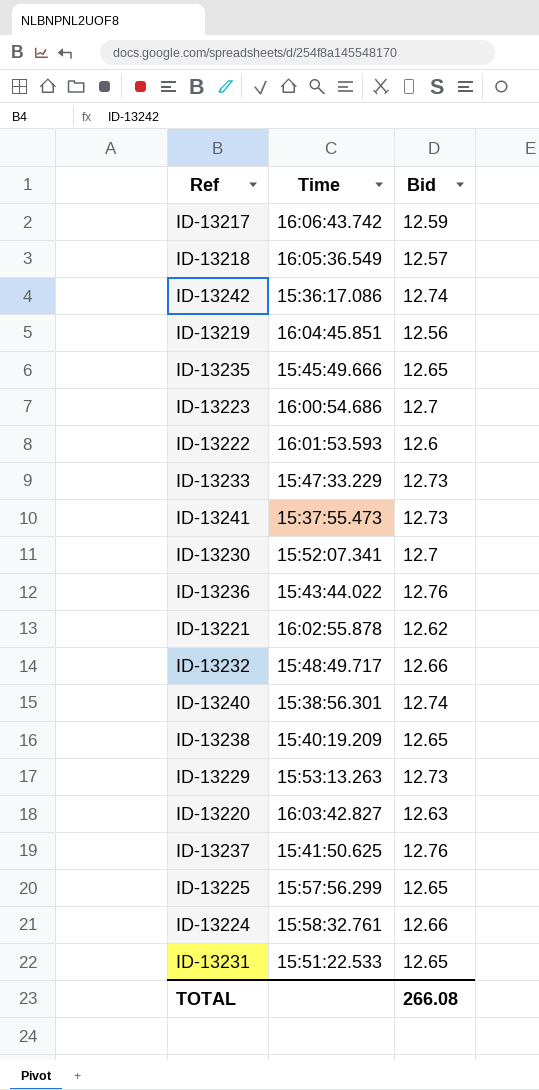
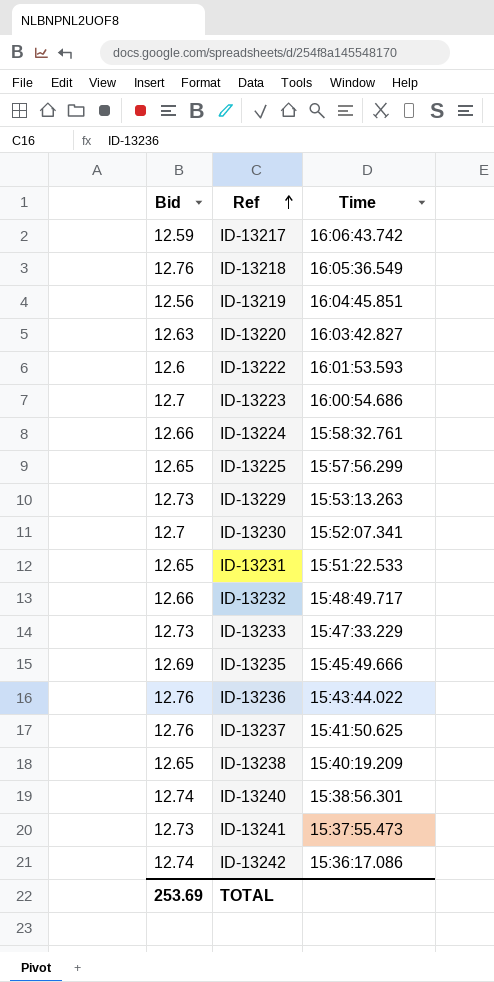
row order: none -> Ref ascending
column Bid | position: 3 -> 1
row ID-13221: 16:02:55.878 | 12.62 -> none
ID-13218 | Bid: 12.57 -> 12.76
ID-13235 | Bid: 12.65 -> 12.69
TOTAL | Bid: 266.08 -> 253.69

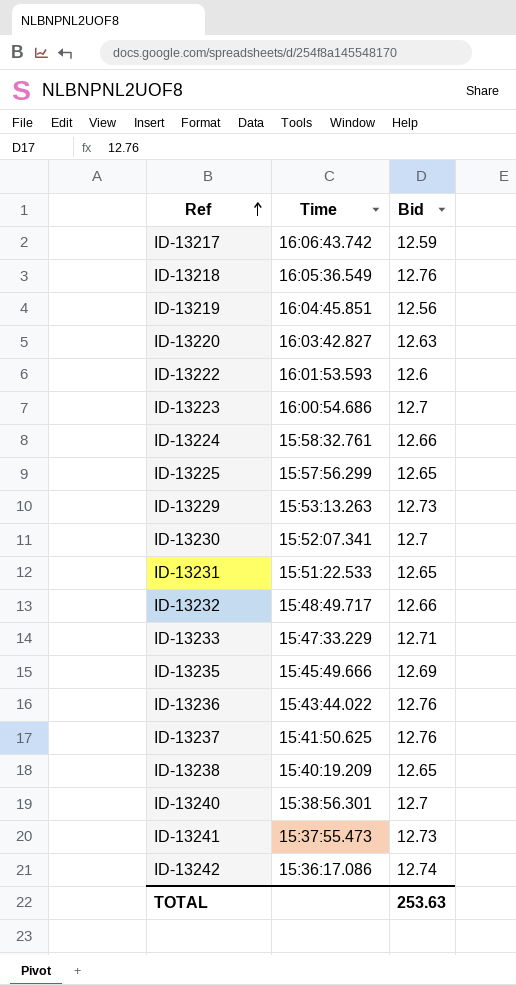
column Bid | position: 1 -> 3
ID-13233 | Bid: 12.73 -> 12.71
ID-13240 | Bid: 12.74 -> 12.7
TOTAL | Bid: 253.69 -> 253.63

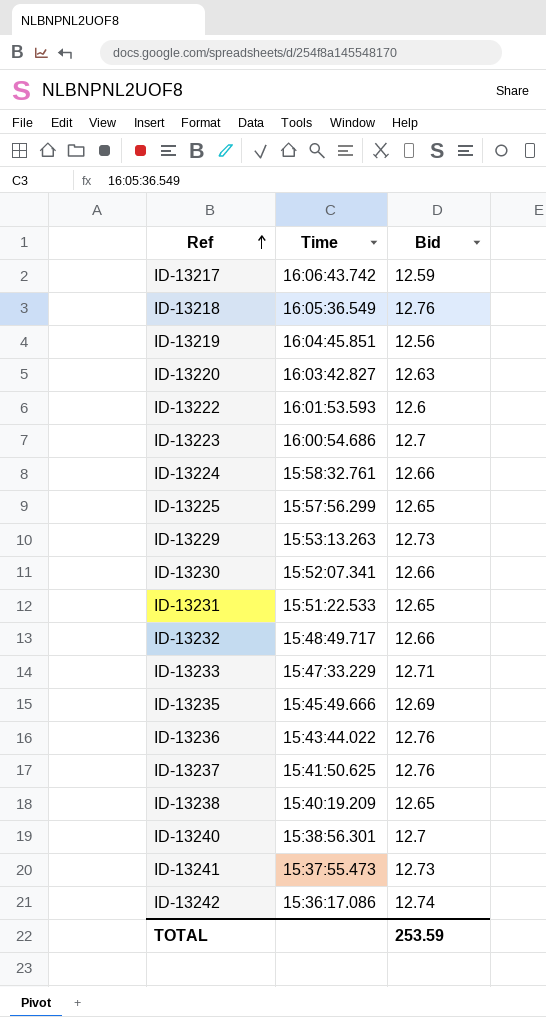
ID-13230 | Bid: 12.7 -> 12.66
TOTAL | Bid: 253.63 -> 253.59

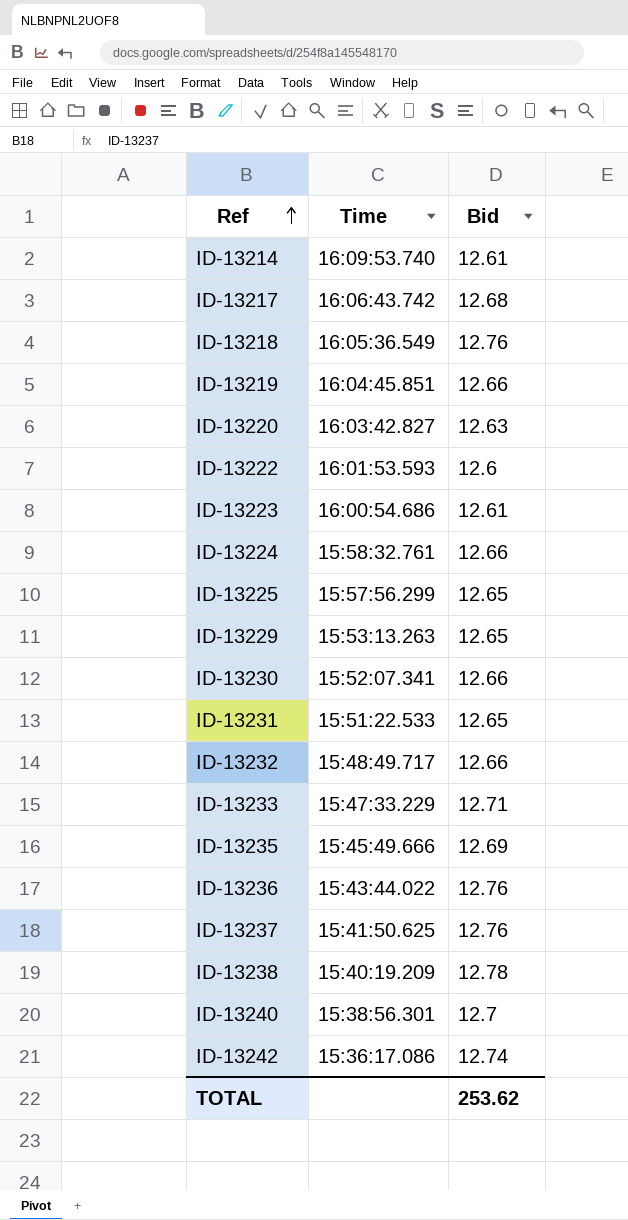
row ID-13241: 15:37:55.473 | 12.73 -> none
row ID-13214: none -> 16:09:53.740 | 12.61
ID-13217 | Bid: 12.59 -> 12.68
ID-13219 | Bid: 12.56 -> 12.66
ID-13223 | Bid: 12.7 -> 12.61
ID-13229 | Bid: 12.73 -> 12.65
ID-13238 | Bid: 12.65 -> 12.78
TOTAL | Bid: 253.59 -> 253.62

